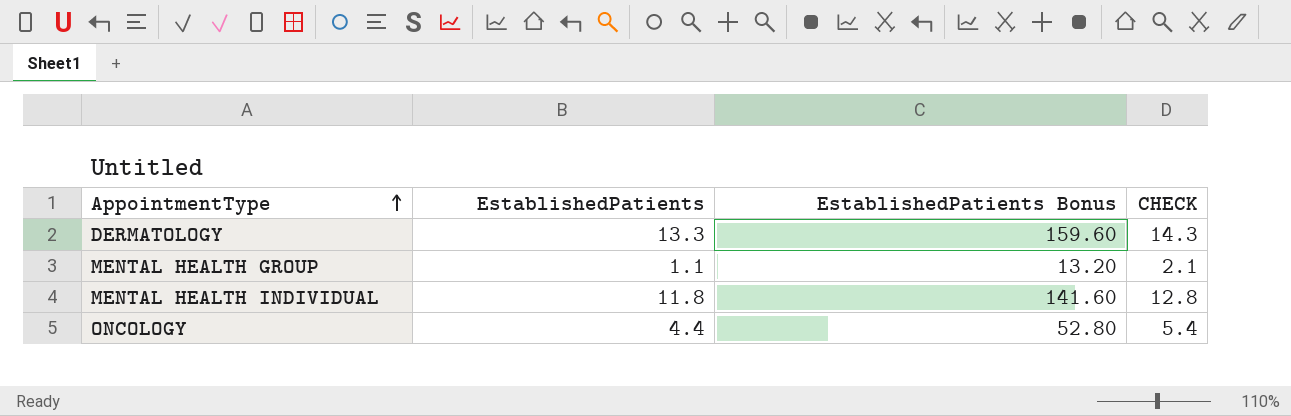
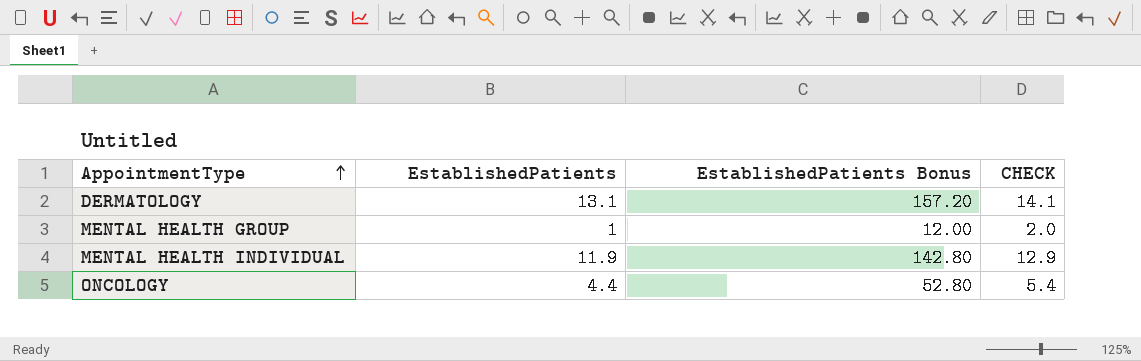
DERMATOLOGY | EstablishedPatients: 13.3 -> 13.1
DERMATOLOGY | EstablishedPatients Bonus: 159.60 -> 157.20
DERMATOLOGY | CHECK: 14.3 -> 14.1
MENTAL HEALTH GROUP | EstablishedPatients: 1.1 -> 1
MENTAL HEALTH GROUP | EstablishedPatients Bonus: 13.20 -> 12.00
MENTAL HEALTH GROUP | CHECK: 2.1 -> 2.0
MENTAL HEALTH INDIVIDUAL | EstablishedPatients: 11.8 -> 11.9
MENTAL HEALTH INDIVIDUAL | EstablishedPatients Bonus: 141.60 -> 142.80
MENTAL HEALTH INDIVIDUAL | CHECK: 12.8 -> 12.9

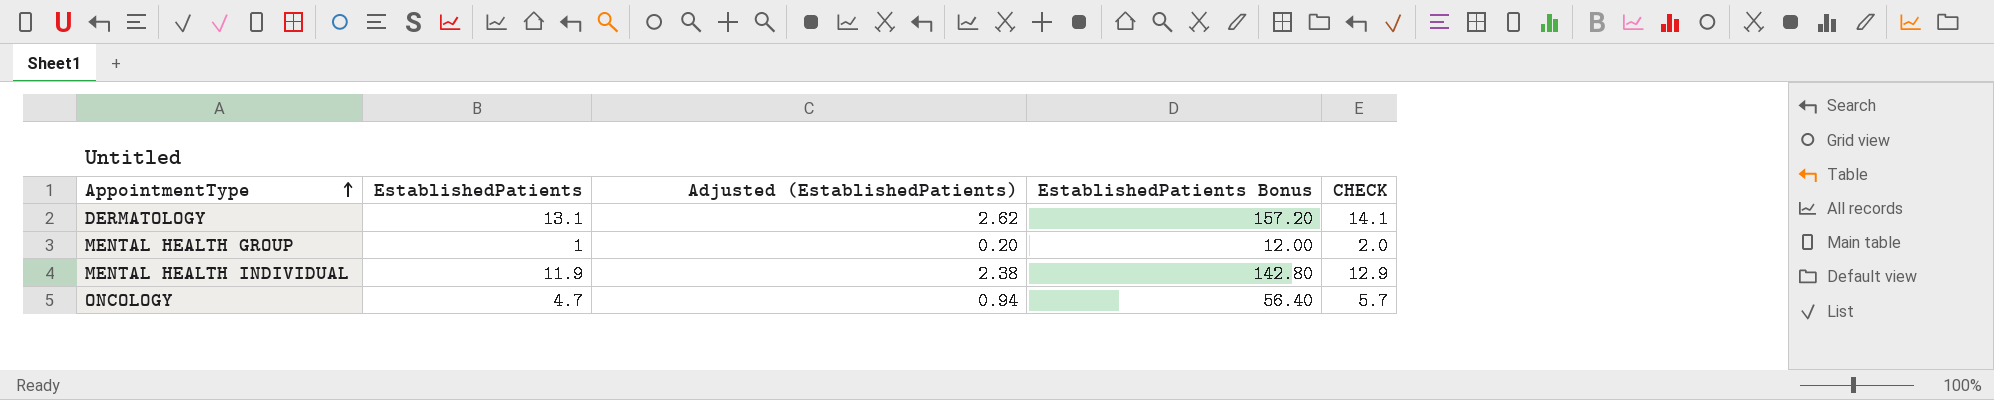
column Adjusted (EstablishedPatients) | formula: none -> [EstablishedPatients] * 0.2
ONCOLOGY | EstablishedPatients: 4.4 -> 4.7
ONCOLOGY | EstablishedPatients Bonus: 52.80 -> 56.40
ONCOLOGY | CHECK: 5.4 -> 5.7

